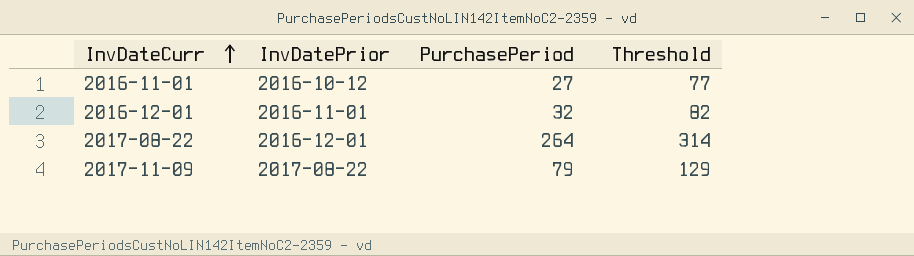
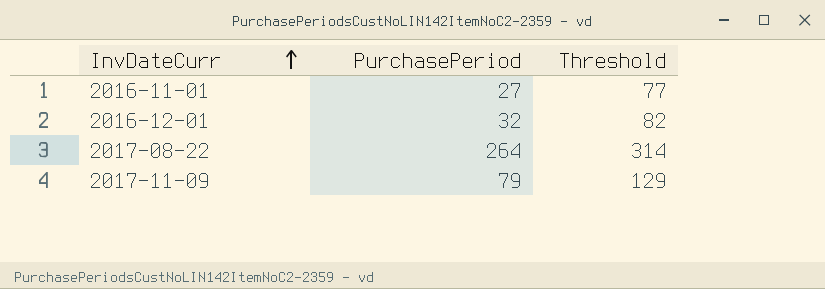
column InvDatePrior | position: 2 -> none

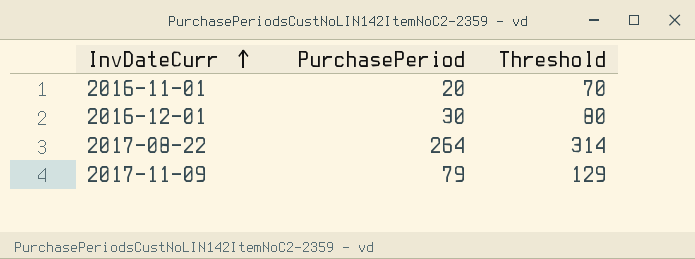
2016-11-01 | PurchasePeriod: 27 -> 20
2016-11-01 | Threshold: 77 -> 70
2016-12-01 | PurchasePeriod: 32 -> 30
2016-12-01 | Threshold: 82 -> 80

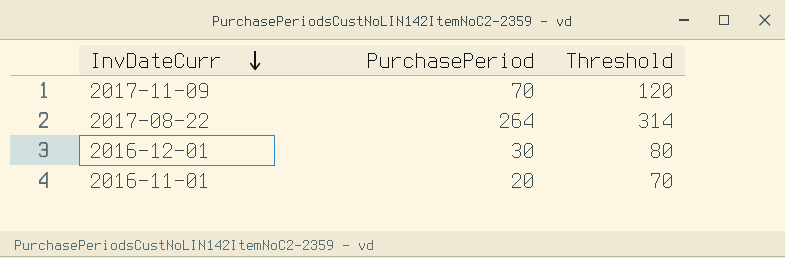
row order: InvDateCurr ascending -> InvDateCurr descending
2017-11-09 | PurchasePeriod: 79 -> 70
2017-11-09 | Threshold: 129 -> 120

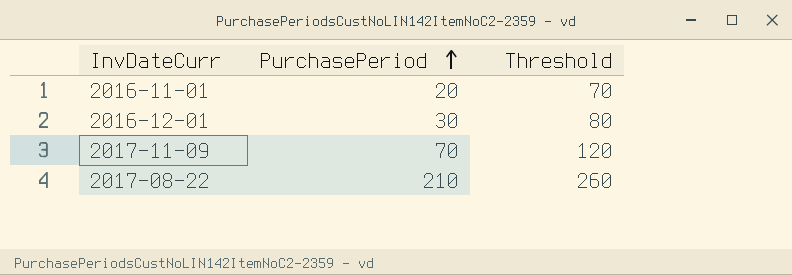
row order: InvDateCurr descending -> PurchasePeriod ascending
2017-08-22 | PurchasePeriod: 264 -> 210
2017-08-22 | Threshold: 314 -> 260

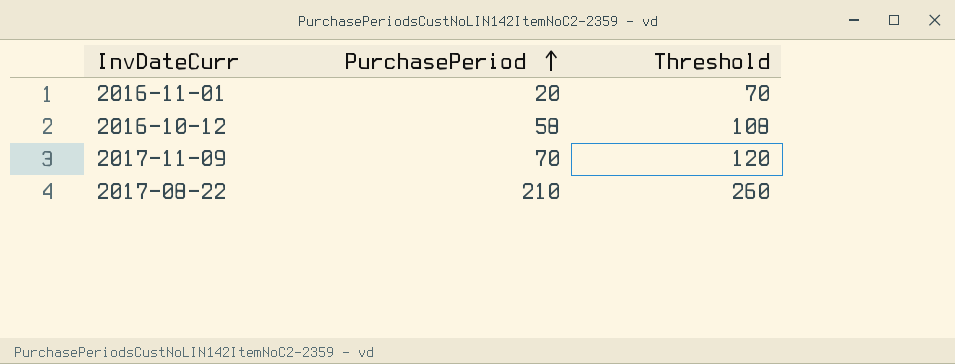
row 2016-12-01: 30 | 80 -> none
row 2016-10-12: none -> 58 | 108

